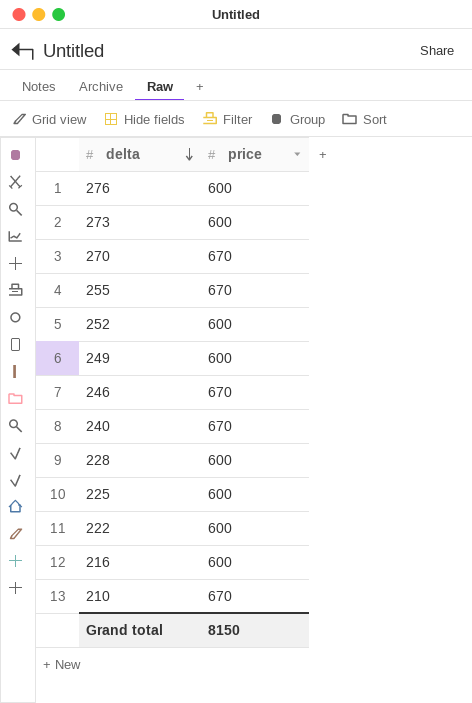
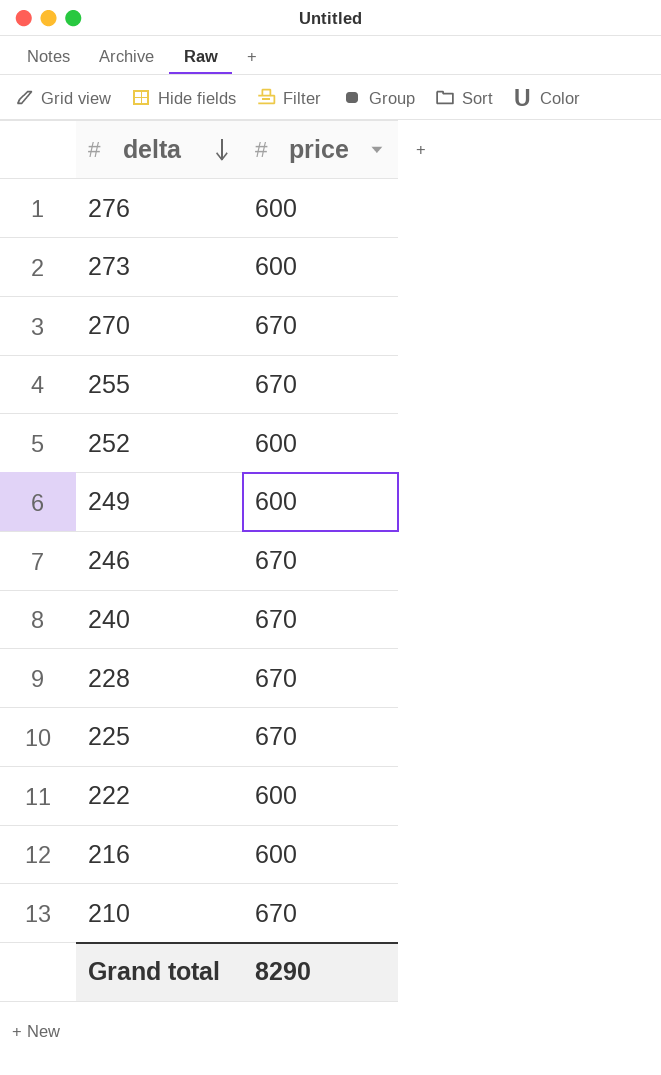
228 | price: 600 -> 670
225 | price: 600 -> 670
Grand total | price: 8150 -> 8290

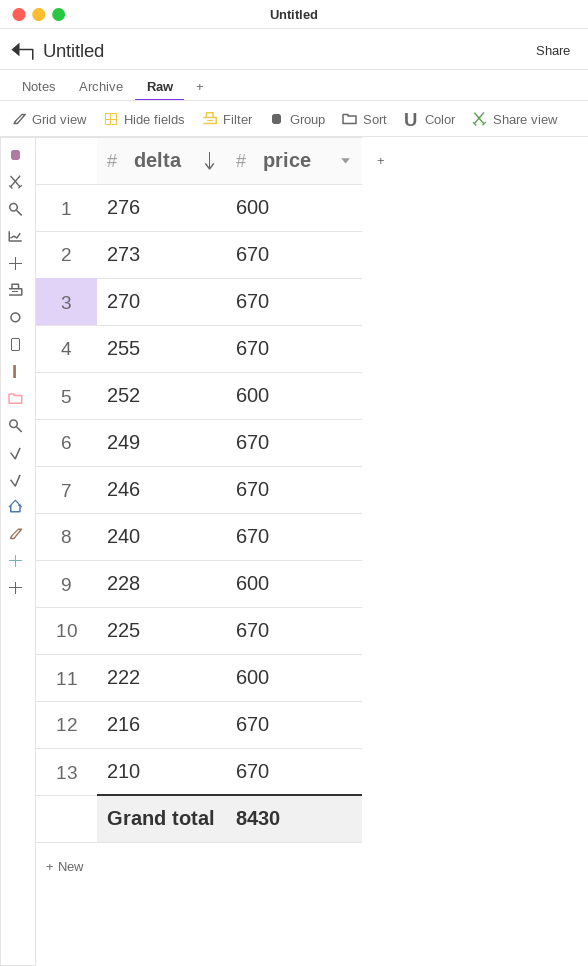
273 | price: 600 -> 670
249 | price: 600 -> 670
228 | price: 670 -> 600
216 | price: 600 -> 670
Grand total | price: 8290 -> 8430

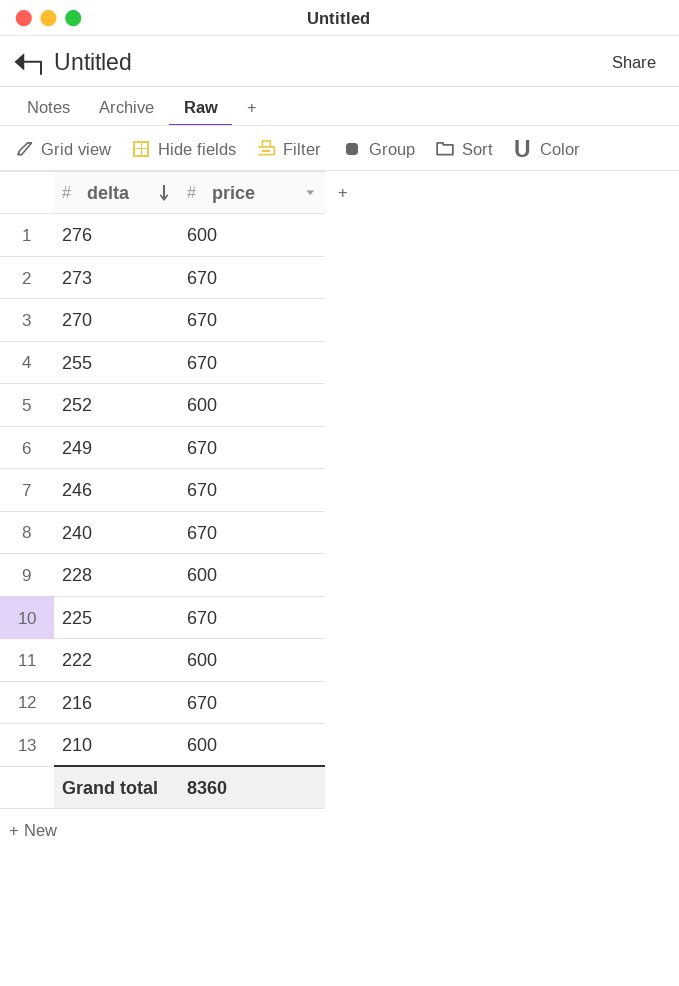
210 | price: 670 -> 600
Grand total | price: 8430 -> 8360

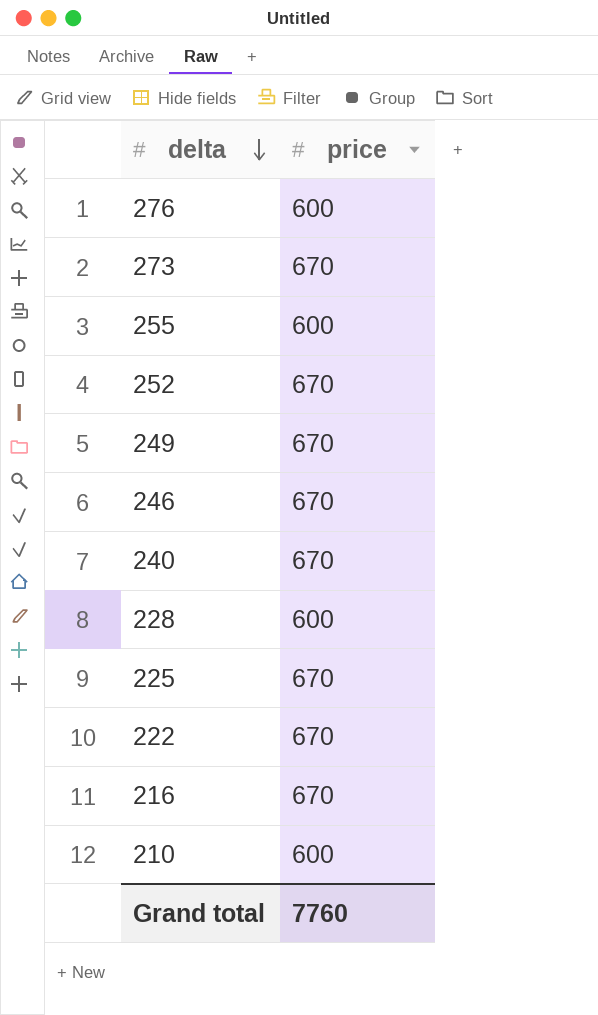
row 270: 670 -> none
255 | price: 670 -> 600
252 | price: 600 -> 670
222 | price: 600 -> 670
Grand total | price: 8360 -> 7760

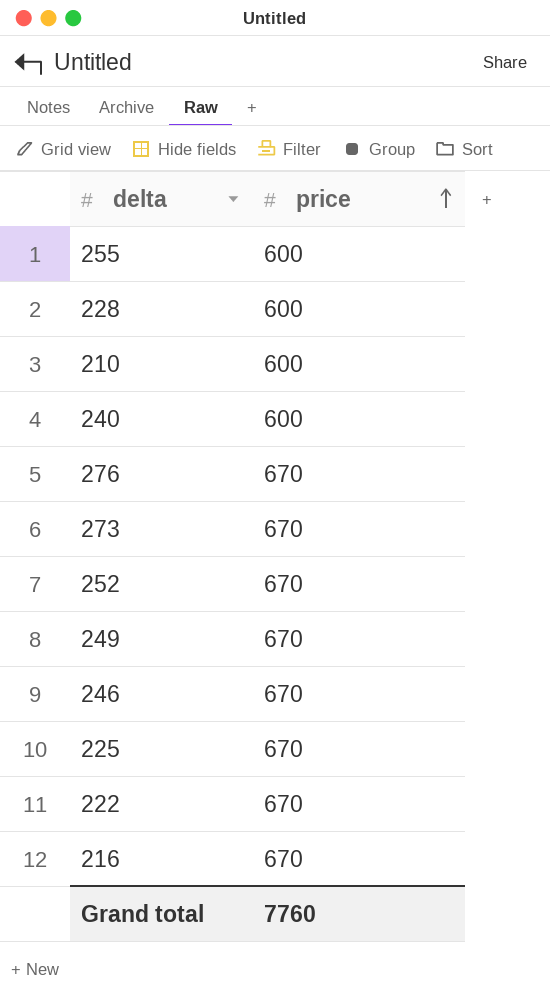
row order: delta descending -> price ascending
240 | price: 670 -> 600
276 | price: 600 -> 670

